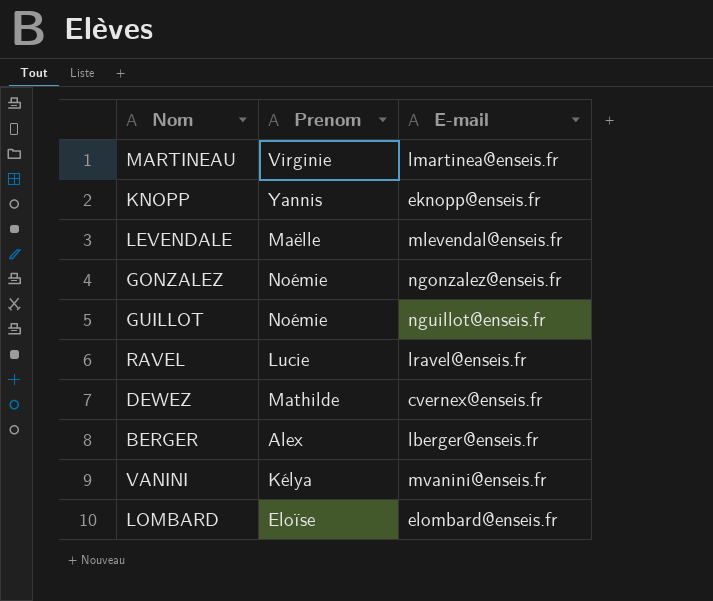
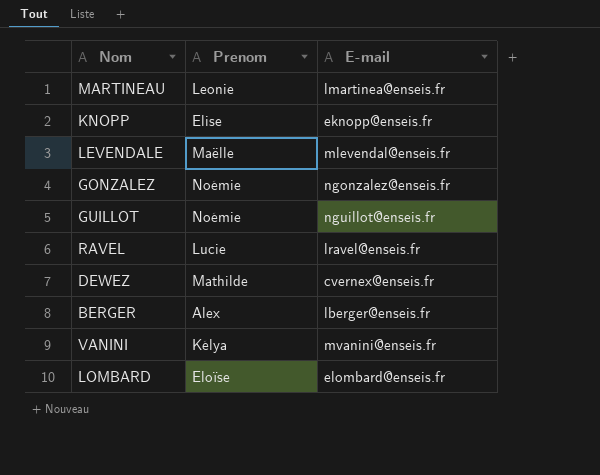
MARTINEAU | Prenom: Virginie -> Leonie
KNOPP | Prenom: Yannis -> Elise

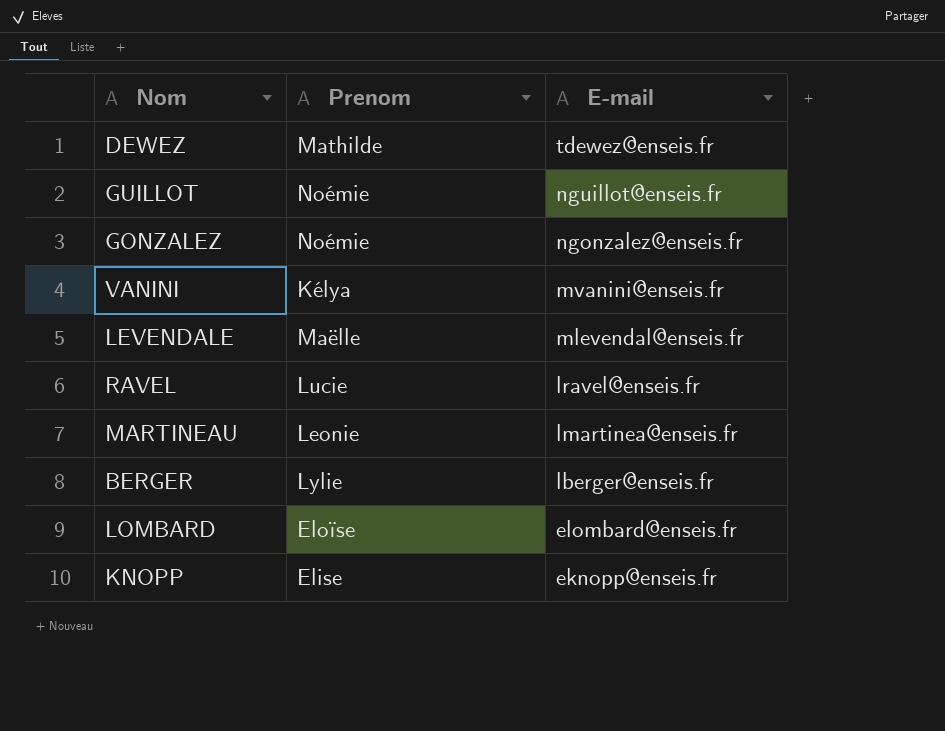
row order: none -> E-mail descending
DEWEZ | E-mail: cvernex@enseis.fr -> tdewez@enseis.fr
BERGER | Prenom: Alex -> Lylie

